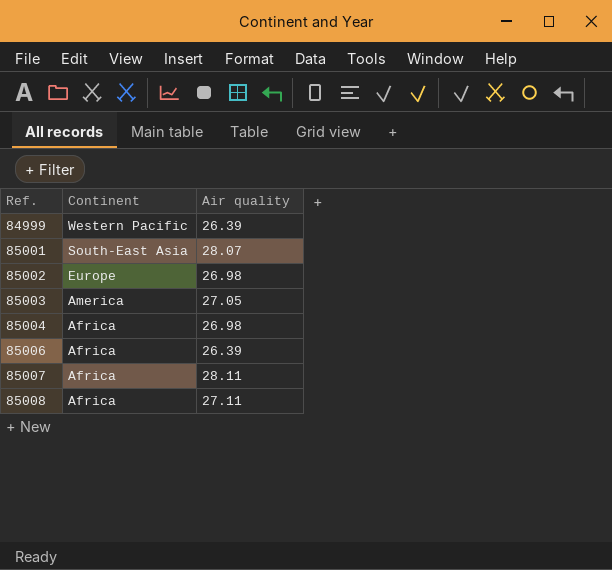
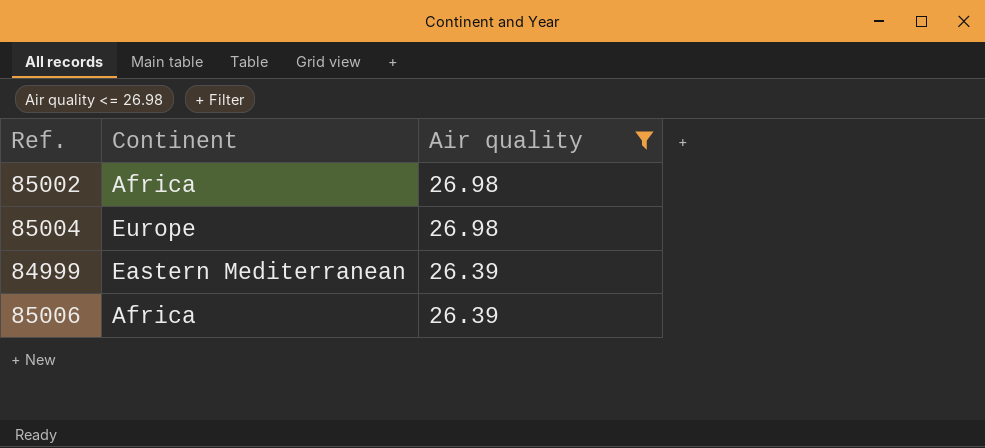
filter: none -> Air quality <= 26.98
row order: Ref. ascending -> Air quality descending
85002 | Continent: Europe -> Africa
85004 | Continent: Africa -> Europe
84999 | Continent: Western Pacific -> Eastern Mediterranean

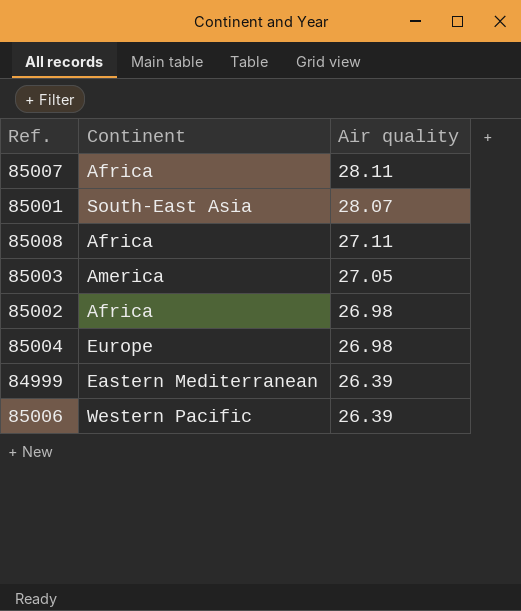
filter: Air quality <= 26.98 -> none
85006 | Continent: Africa -> Western Pacific

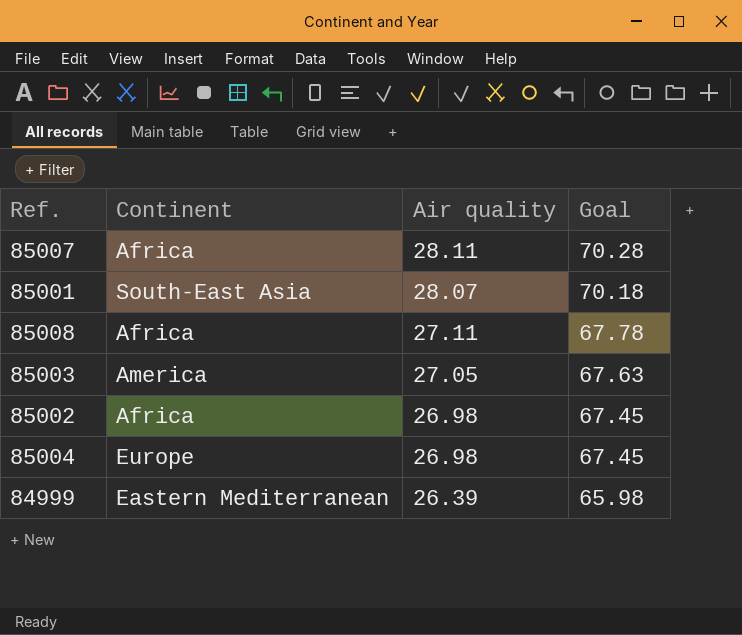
column Goal | formula: none -> [Air quality] * 2.5
row 85006: Western Pacific | 26.39 -> none

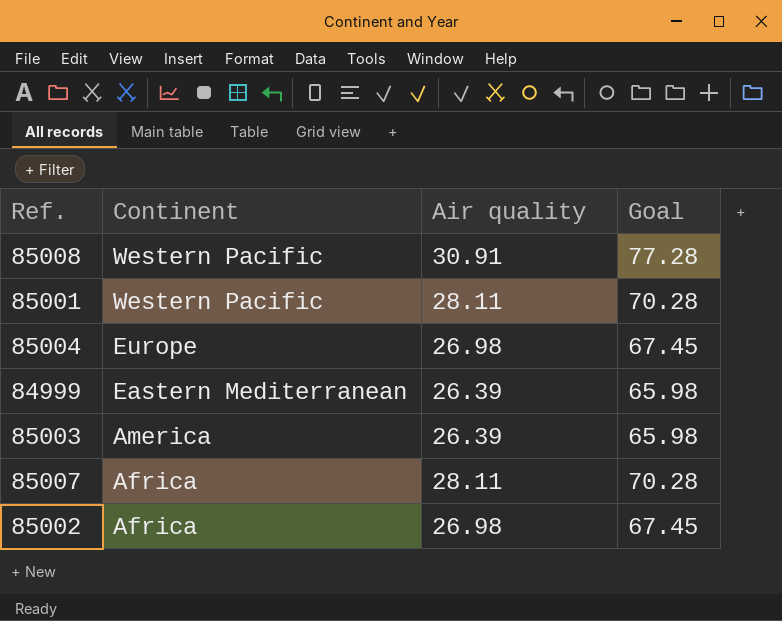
row order: Air quality descending -> Continent descending
85008 | Continent: Africa -> Western Pacific
85008 | Air quality: 27.11 -> 30.91
85008 | Goal: 67.78 -> 77.28
85001 | Continent: South-East Asia -> Western Pacific
85001 | Air quality: 28.07 -> 28.11
85001 | Goal: 70.18 -> 70.28
85003 | Air quality: 27.05 -> 26.39
85003 | Goal: 67.63 -> 65.98

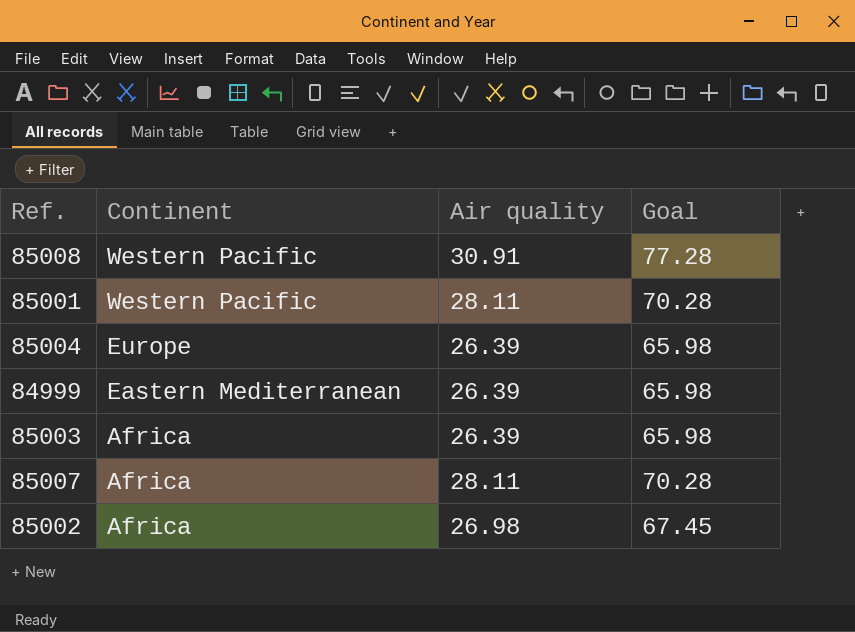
85004 | Air quality: 26.98 -> 26.39
85004 | Goal: 67.45 -> 65.98
85003 | Continent: America -> Africa

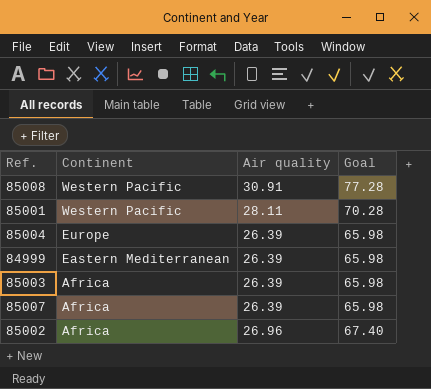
85007 | Air quality: 28.11 -> 26.39
85007 | Goal: 70.28 -> 65.98
85002 | Air quality: 26.98 -> 26.96
85002 | Goal: 67.45 -> 67.40

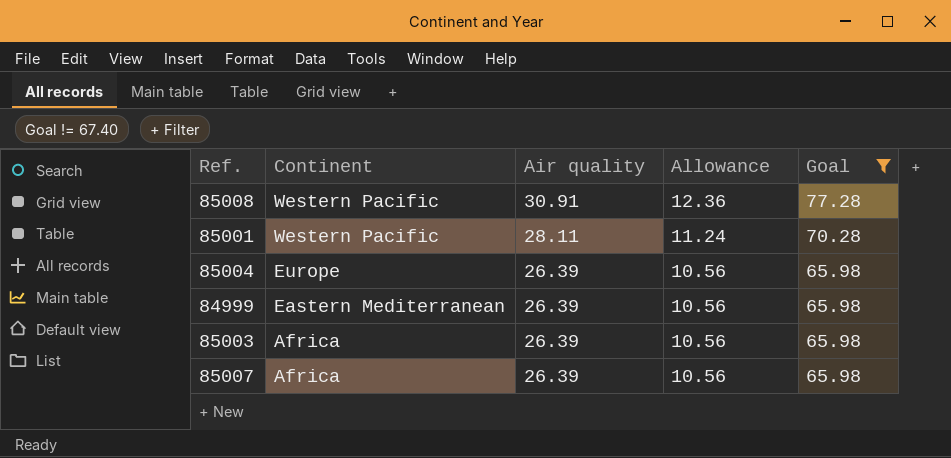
filter: none -> Goal != 67.40
column Allowance | formula: none -> [Air quality] * 0.4

